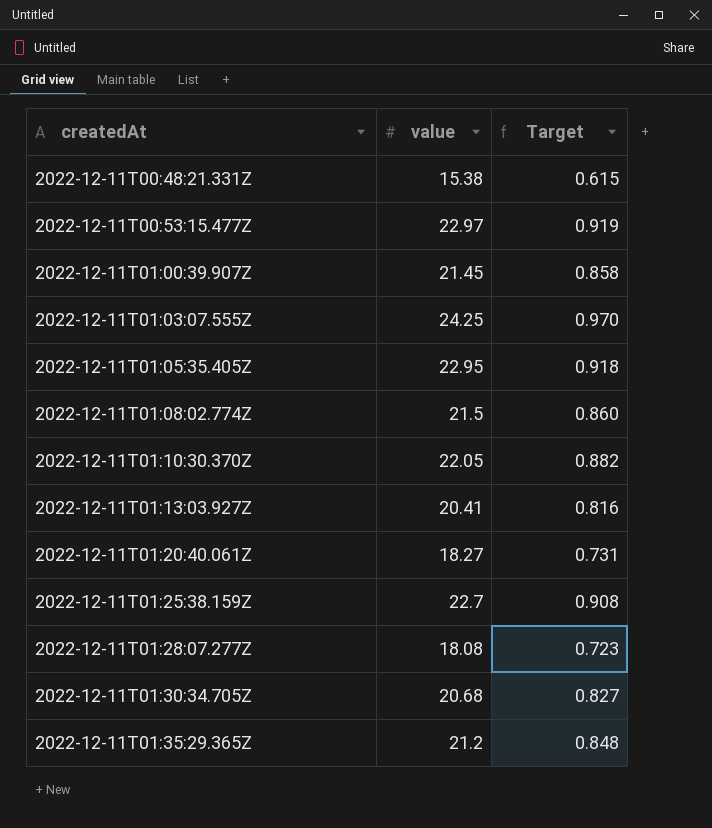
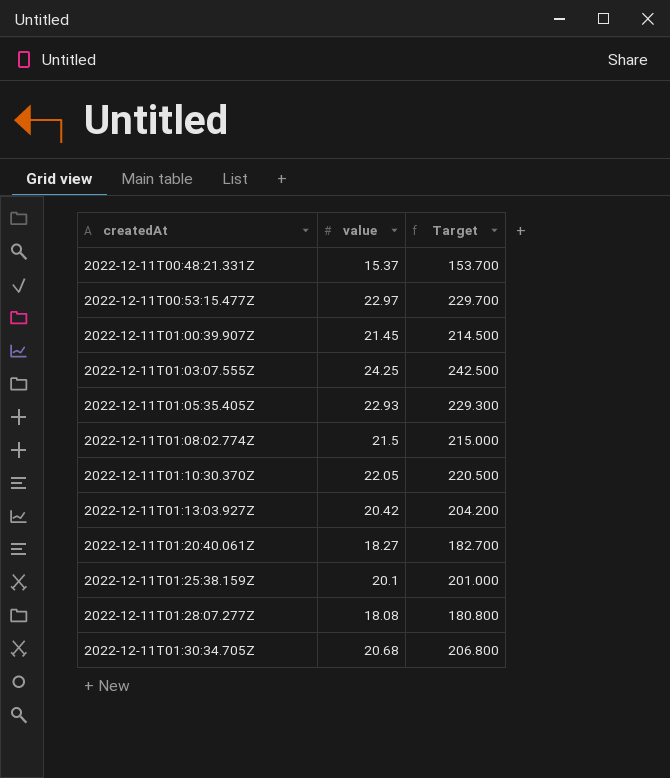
column Target | formula: [value] * 0.04 -> [value] * 10
row 2022-12-11T01:35:29.365Z: 21.2 | 0.848 -> none
2022-12-11T00:48:21.331Z | value: 15.38 -> 15.37
2022-12-11T01:05:35.405Z | value: 22.95 -> 22.93
2022-12-11T01:13:03.927Z | value: 20.41 -> 20.42
2022-12-11T01:25:38.159Z | value: 22.7 -> 20.1

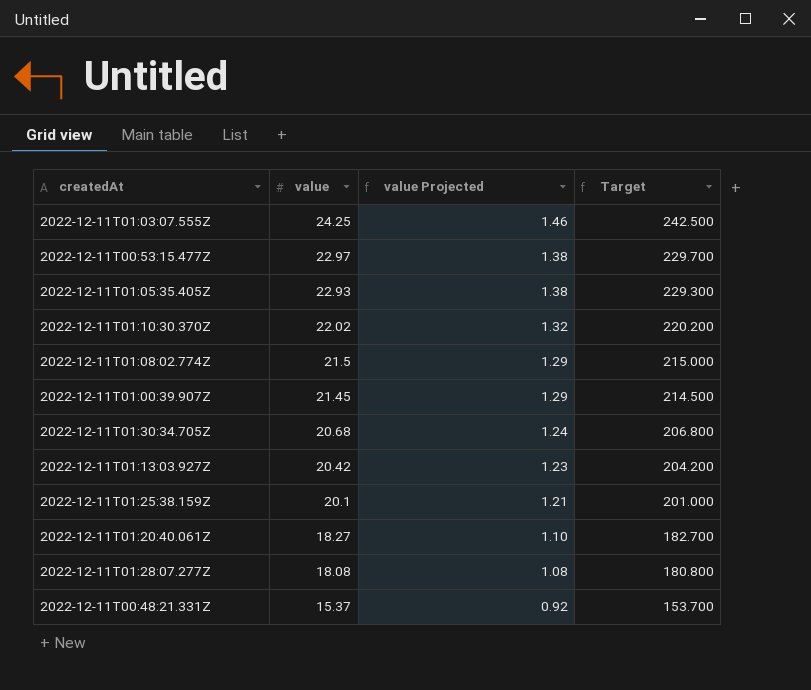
row order: createdAt ascending -> value descending
column value Projected | formula: none -> [value] * 0.06
2022-12-11T01:10:30.370Z | value: 22.05 -> 22.02
2022-12-11T01:10:30.370Z | Target: 220.500 -> 220.200

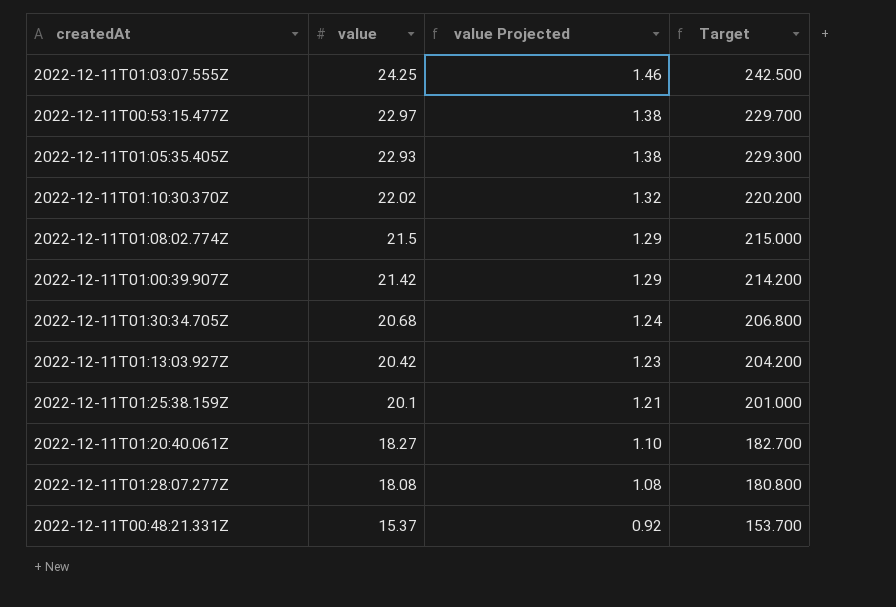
2022-12-11T01:00:39.907Z | value: 21.45 -> 21.42
2022-12-11T01:00:39.907Z | Target: 214.500 -> 214.200

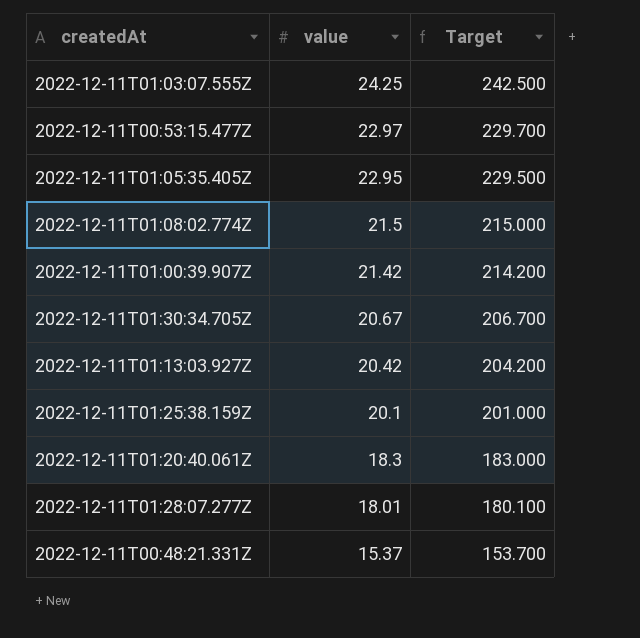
column value Projected | formula: [value] * 0.06 -> none
row 2022-12-11T01:10:30.370Z: 22.02 | 1.32 | 220.200 -> none
2022-12-11T01:05:35.405Z | value: 22.93 -> 22.95
2022-12-11T01:05:35.405Z | Target: 229.300 -> 229.500
2022-12-11T01:30:34.705Z | value: 20.68 -> 20.67
2022-12-11T01:30:34.705Z | Target: 206.800 -> 206.700
2022-12-11T01:20:40.061Z | value: 18.27 -> 18.3
2022-12-11T01:20:40.061Z | Target: 182.700 -> 183.000
2022-12-11T01:28:07.277Z | value: 18.08 -> 18.01
2022-12-11T01:28:07.277Z | Target: 180.800 -> 180.100

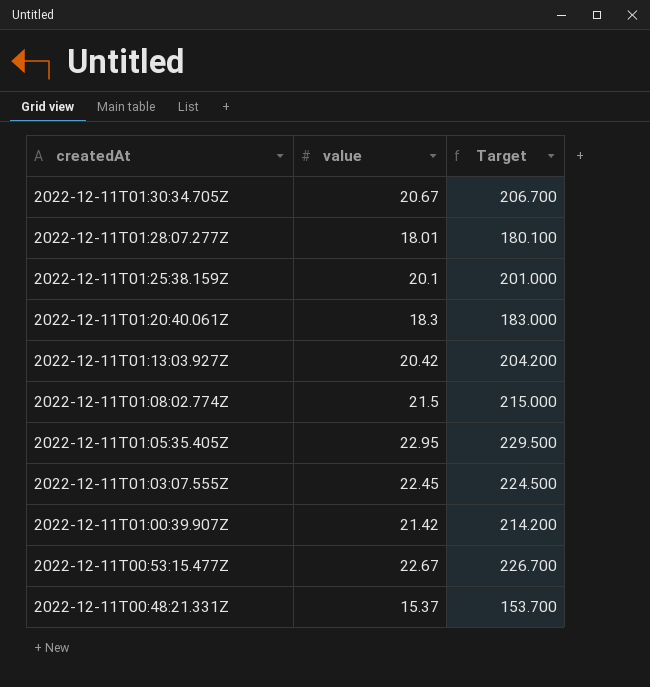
row order: value descending -> createdAt descending
2022-12-11T01:03:07.555Z | value: 24.25 -> 22.45
2022-12-11T01:03:07.555Z | Target: 242.500 -> 224.500
2022-12-11T00:53:15.477Z | value: 22.97 -> 22.67
2022-12-11T00:53:15.477Z | Target: 229.700 -> 226.700

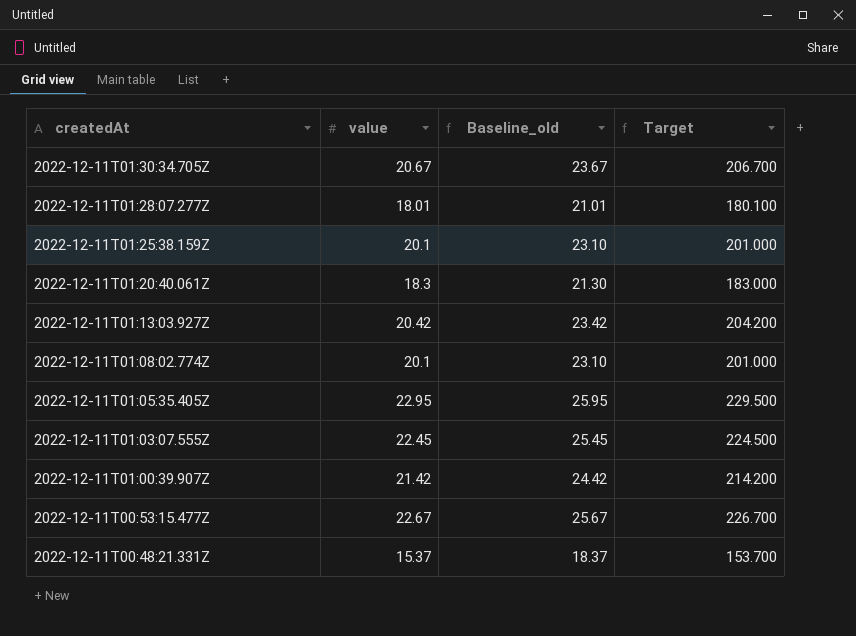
column Baseline_old | formula: none -> [value] + 3
2022-12-11T01:08:02.774Z | value: 21.5 -> 20.1
2022-12-11T01:08:02.774Z | Target: 215.000 -> 201.000

